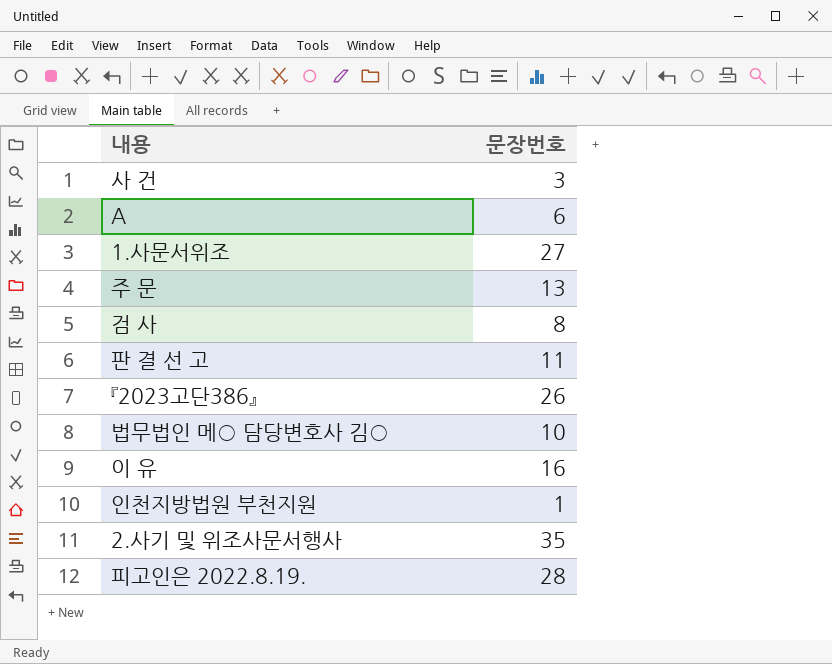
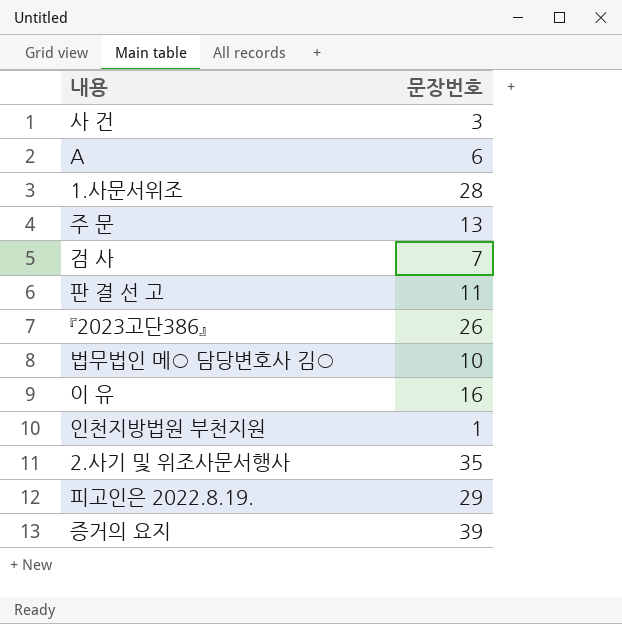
1.사문서위조 | 문장번호: 27 -> 28
검 사 | 문장번호: 8 -> 7
피고인은 2022.8.19. | 문장번호: 28 -> 29
row 증거의 요지: none -> 39

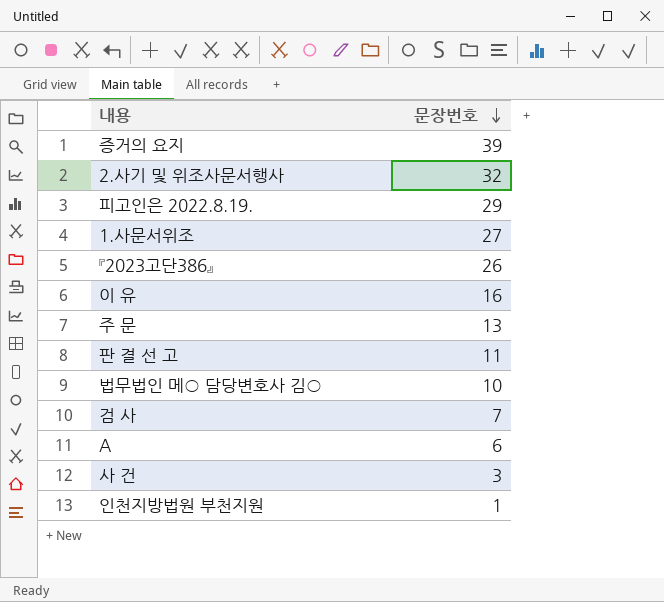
row order: none -> 문장번호 descending
2.사기 및 위조사문서행사 | 문장번호: 35 -> 32
1.사문서위조 | 문장번호: 28 -> 27

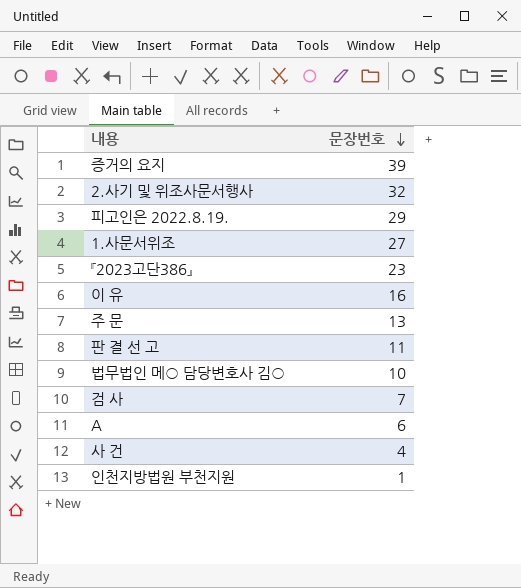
『2023고단386』 | 문장번호: 26 -> 23
사 건 | 문장번호: 3 -> 4

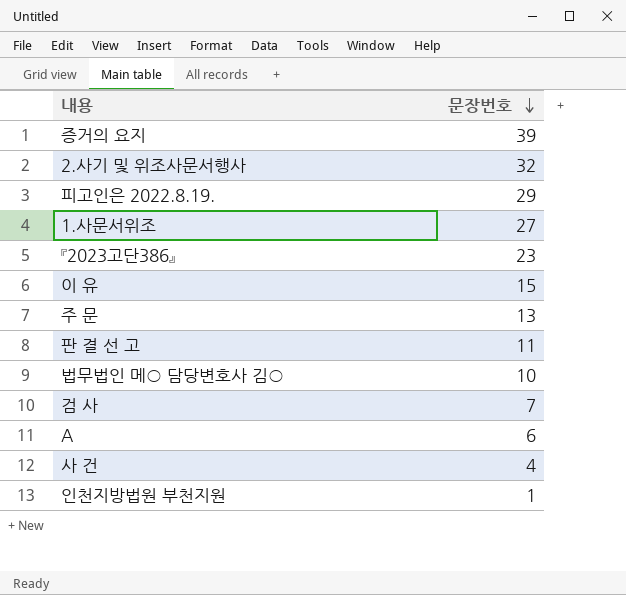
이 유 | 문장번호: 16 -> 15

